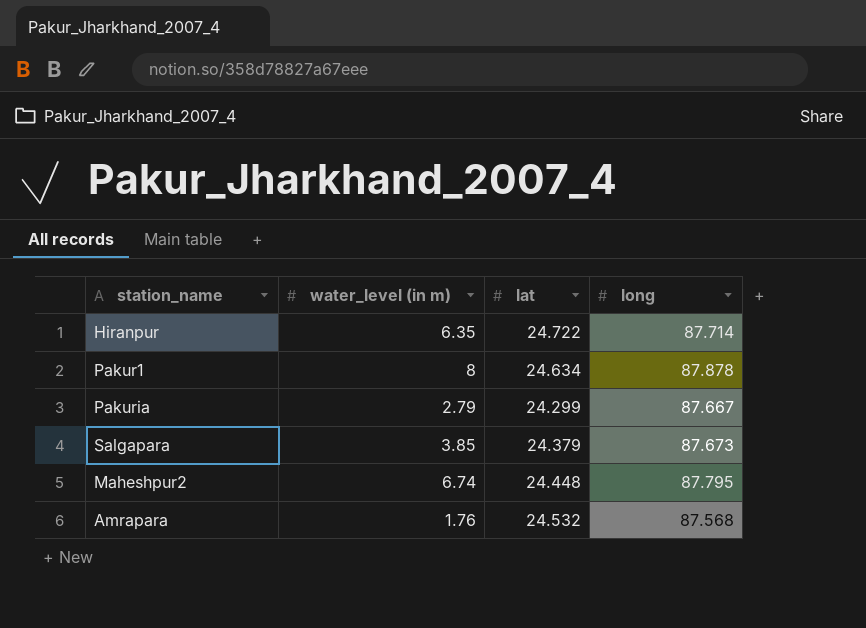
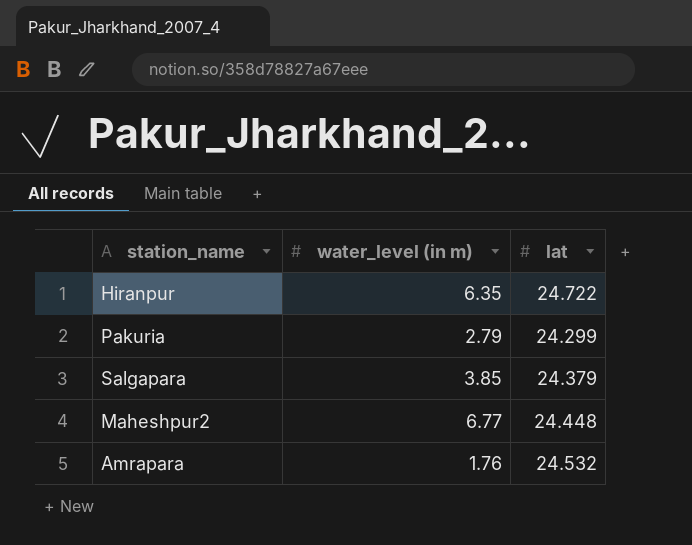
column long | position: 4 -> none
row Pakur1: 8 | 24.634 | 87.878 -> none
Maheshpur2 | water_level (in m): 6.74 -> 6.77

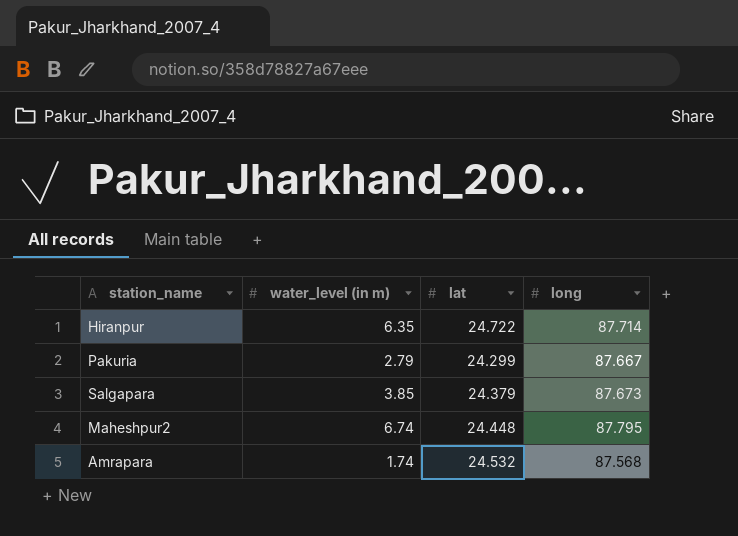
column long | position: none -> 4
Maheshpur2 | water_level (in m): 6.77 -> 6.74
Amrapara | water_level (in m): 1.76 -> 1.74

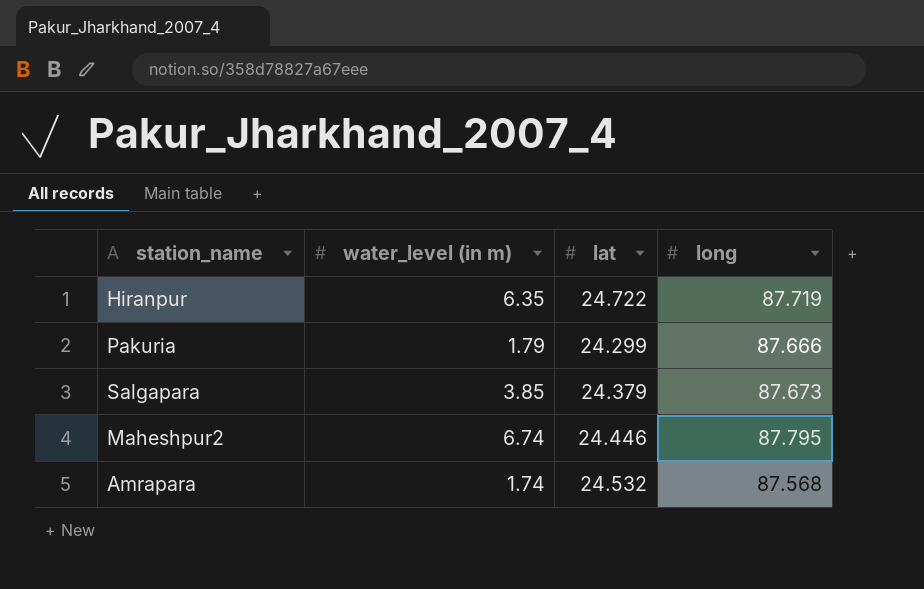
Hiranpur | long: 87.714 -> 87.719
Pakuria | water_level (in m): 2.79 -> 1.79
Pakuria | long: 87.667 -> 87.666
Maheshpur2 | lat: 24.448 -> 24.446

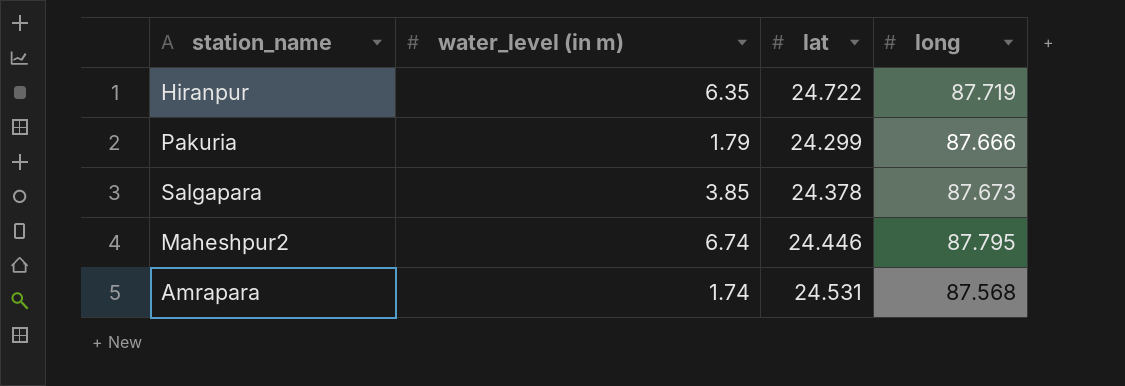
Salgapara | lat: 24.379 -> 24.378
Amrapara | lat: 24.532 -> 24.531

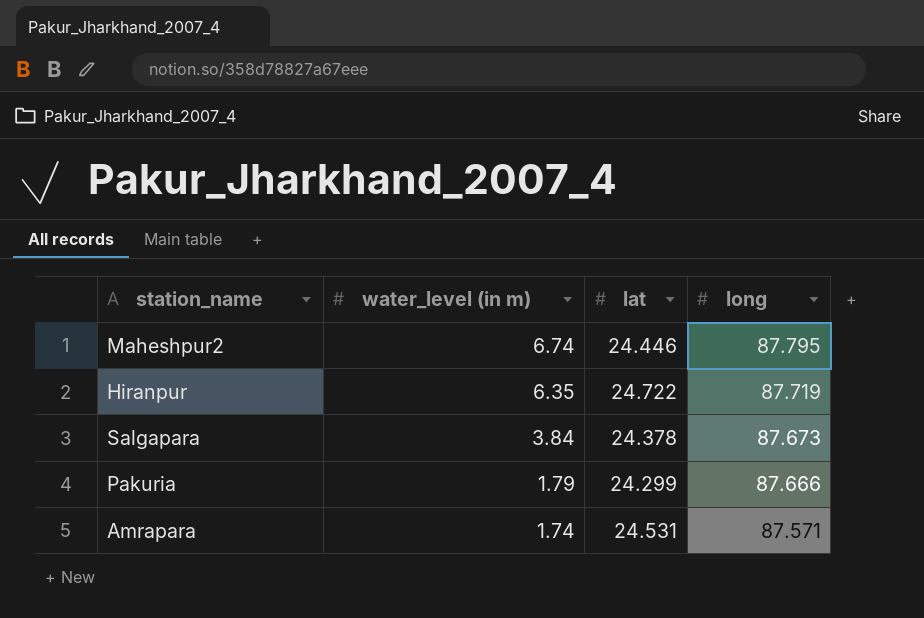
row order: none -> water_level (in m) descending
Salgapara | water_level (in m): 3.85 -> 3.84
Amrapara | long: 87.568 -> 87.571

